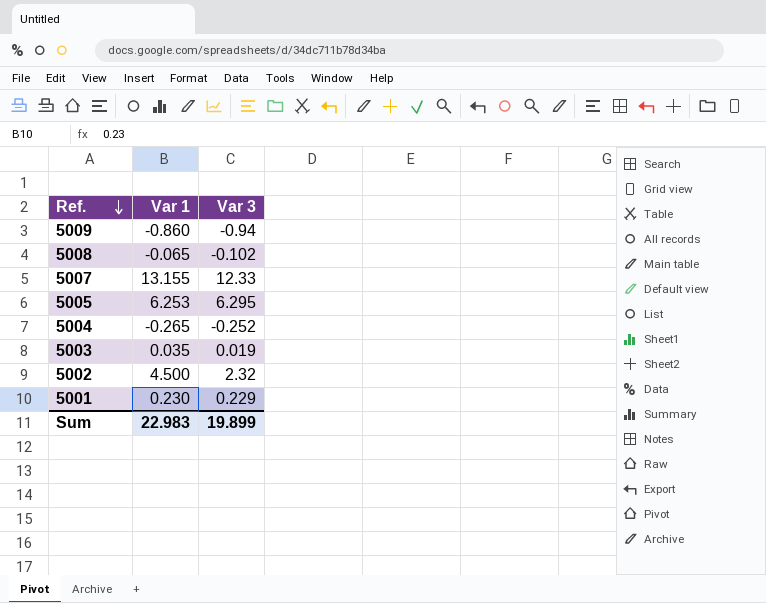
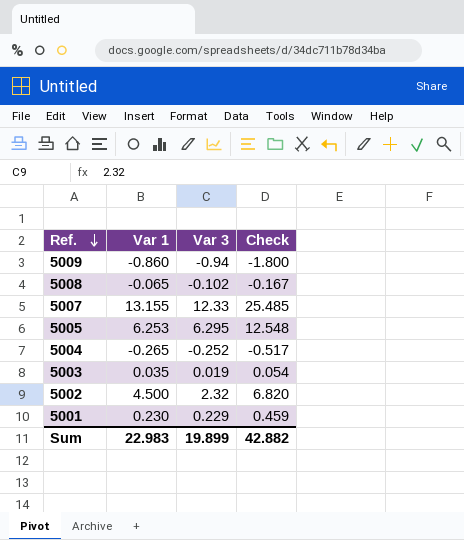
column Check | formula: none -> [Var 1] + [Var 3]

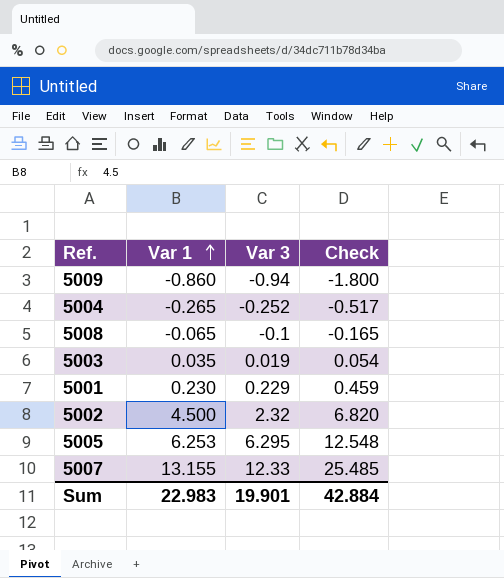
row order: Ref. descending -> Var 1 ascending
5008 | Var 3: -0.102 -> -0.1
5008 | Check: -0.167 -> -0.165
Sum | Var 3: 19.899 -> 19.901
Sum | Check: 42.882 -> 42.884

